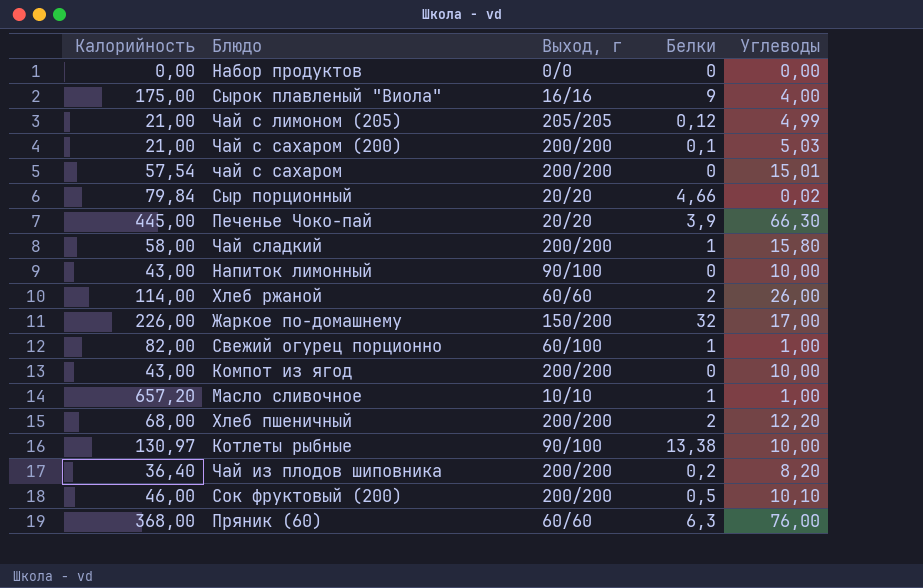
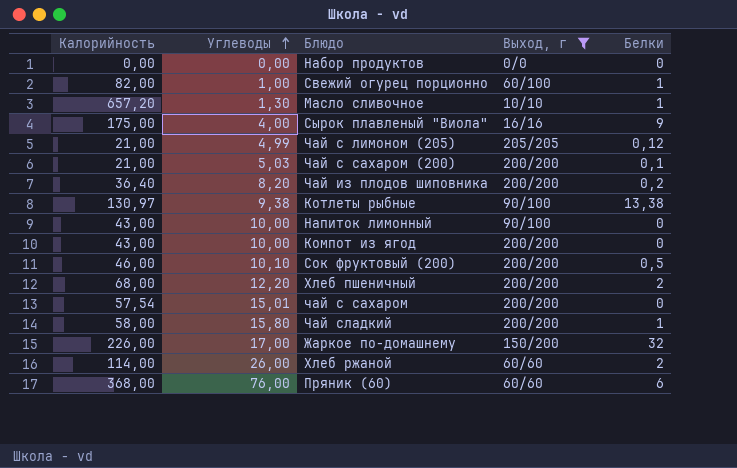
filter: none -> Выход, г != 20/20
row order: none -> Углеводы ascending
column Углеводы | position: 5 -> 2
Масло сливочное | Углеводы: 1,00 -> 1,30
Котлеты рыбные | Углеводы: 10,00 -> 9,38
Пряник (60) | Белки: 6,3 -> 6

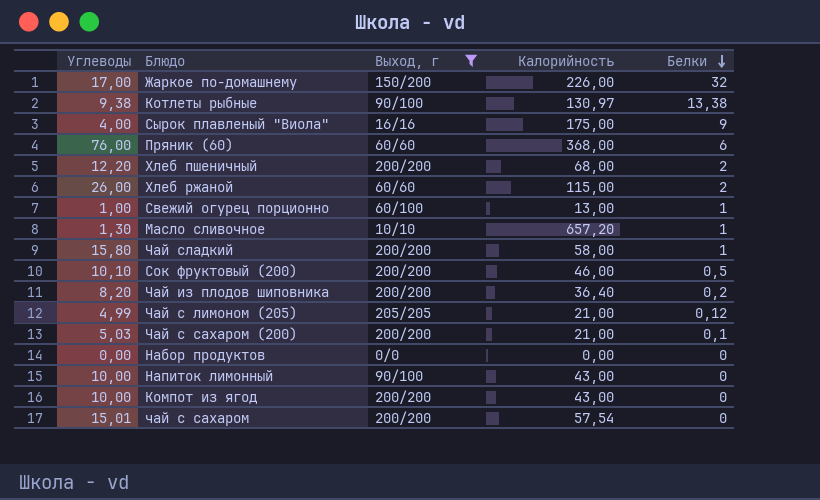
row order: Углеводы ascending -> Белки descending
column Калорийность | position: 1 -> 4
Хлеб ржаной | Калорийность: 114,00 -> 115,00
Свежий огурец порционно | Калорийность: 82,00 -> 13,00

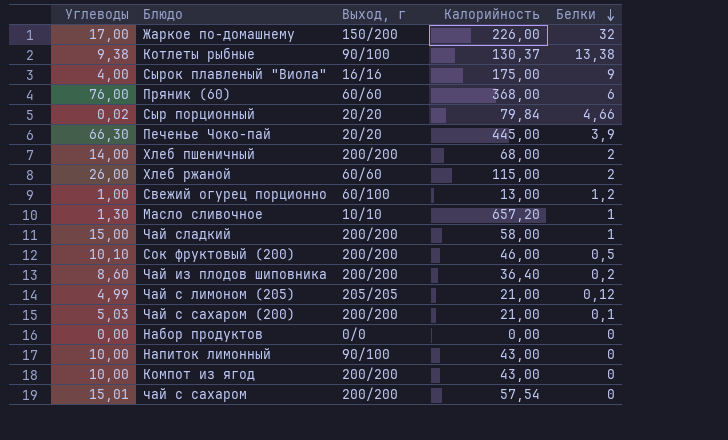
filter: Выход, г != 20/20 -> none
Котлеты рыбные | Калорийность: 130,97 -> 130,37
Хлеб пшеничный | Углеводы: 12,20 -> 14,00
Свежий огурец порционно | Белки: 1 -> 1,2
Чай сладкий | Углеводы: 15,80 -> 15,00
Чай из плодов шиповника | Углеводы: 8,20 -> 8,60

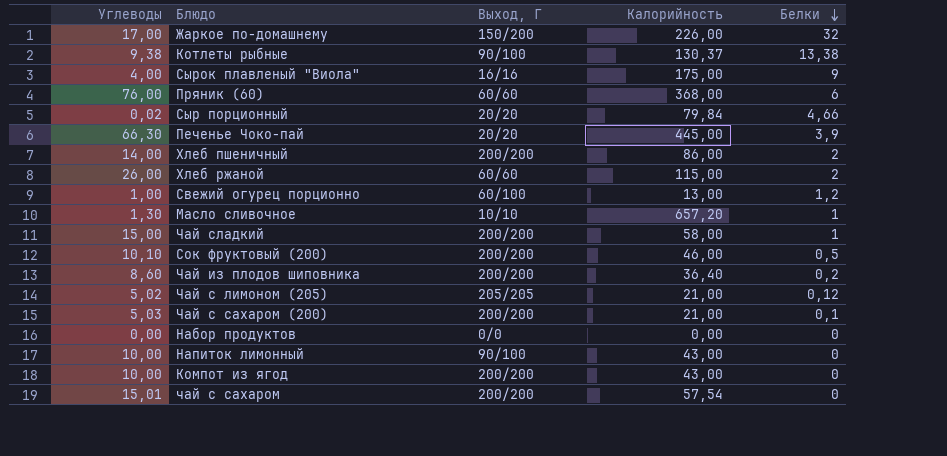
column name: Выход, г -> Выход, Г
Хлеб пшеничный | Калорийность: 68,00 -> 86,00
Чай с лимоном (205) | Углеводы: 4,99 -> 5,02

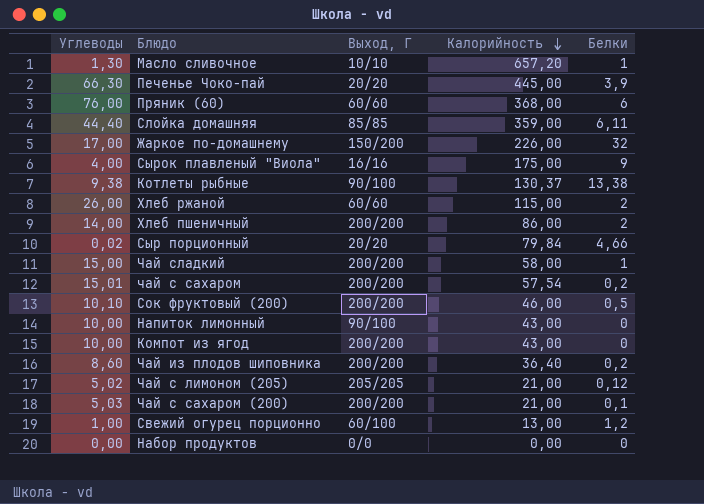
row order: Белки descending -> Калорийность descending
row Слойка домашняя: none -> 44,40 | 85/85 | 359,00 | 6,11
чай с сахаром | Белки: 0 -> 0,2

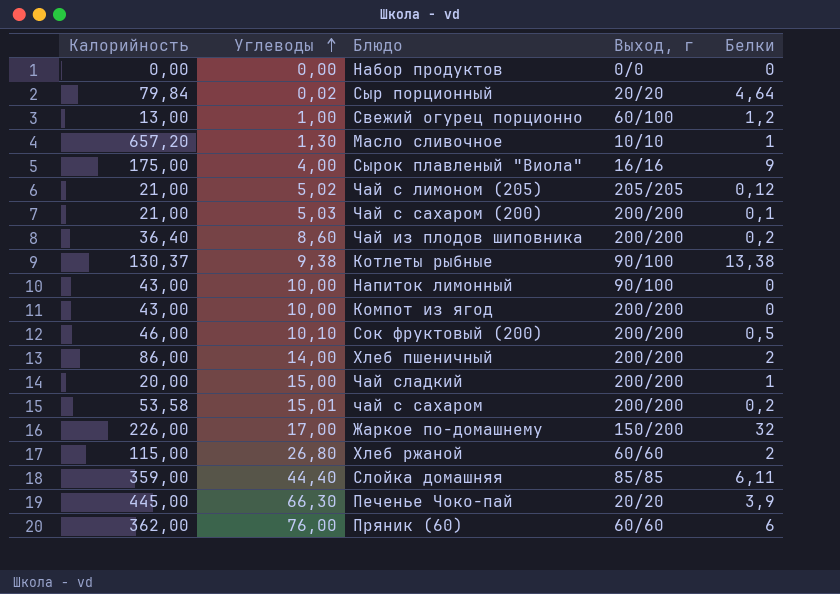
row order: Калорийность descending -> Углеводы ascending
column Калорийность | position: 4 -> 1
column name: Выход, Г -> Выход, г
Сыр порционный | Белки: 4,66 -> 4,64
Чай сладкий | Калорийность: 58,00 -> 20,00
чай с сахаром | Калорийность: 57,54 -> 53,58
Хлеб ржаной | Углеводы: 26,00 -> 26,80
Пряник (60) | Калорийность: 368,00 -> 362,00

